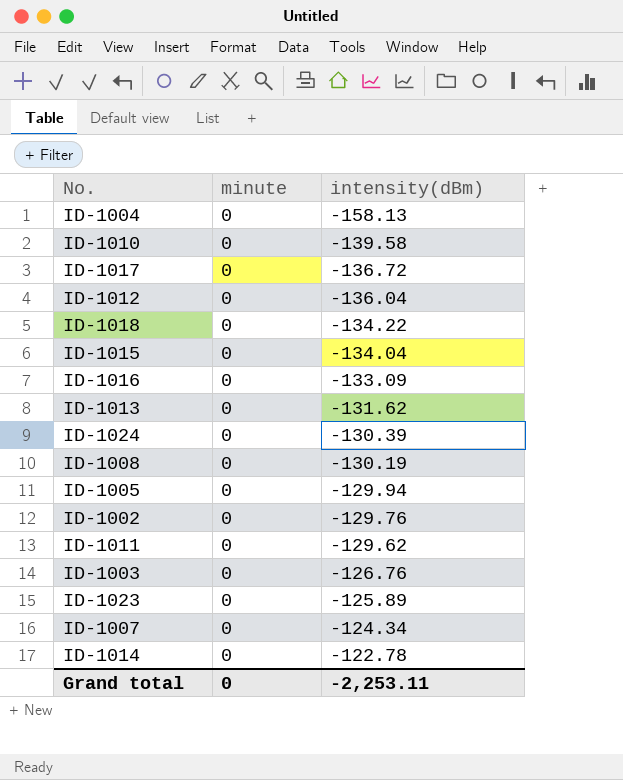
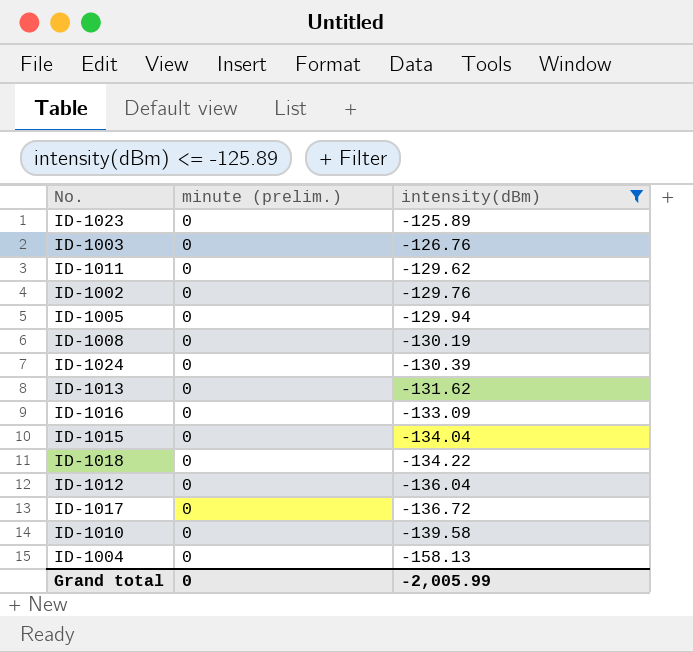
filter: none -> intensity(dBm) <= -125.89
row order: intensity(dBm) ascending -> intensity(dBm) descending
column name: minute -> minute (prelim.)
Grand total | intensity(dBm): -2,253.11 -> -2,005.99

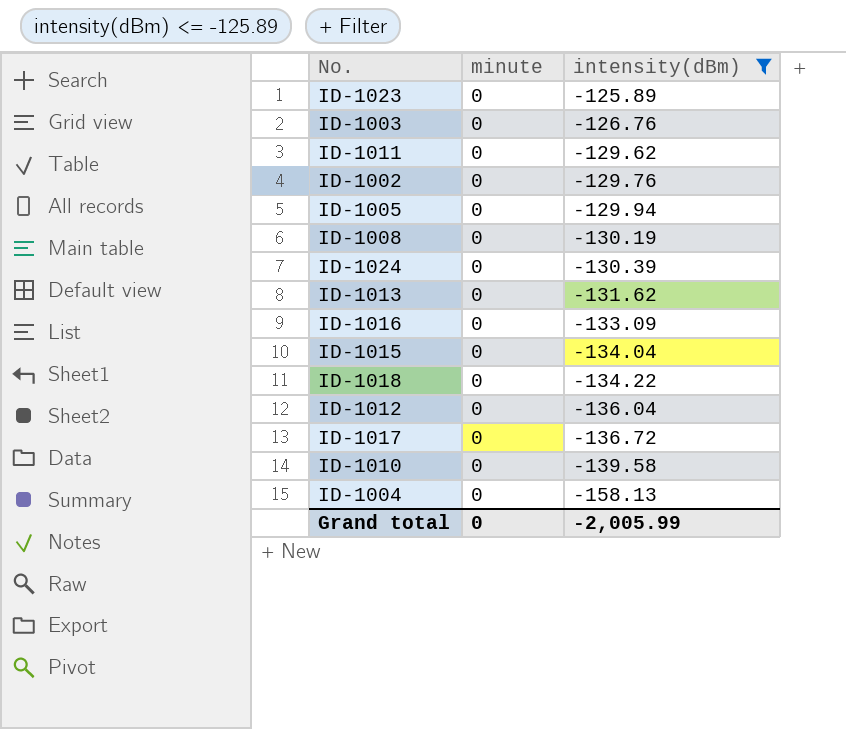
column name: minute (prelim.) -> minute

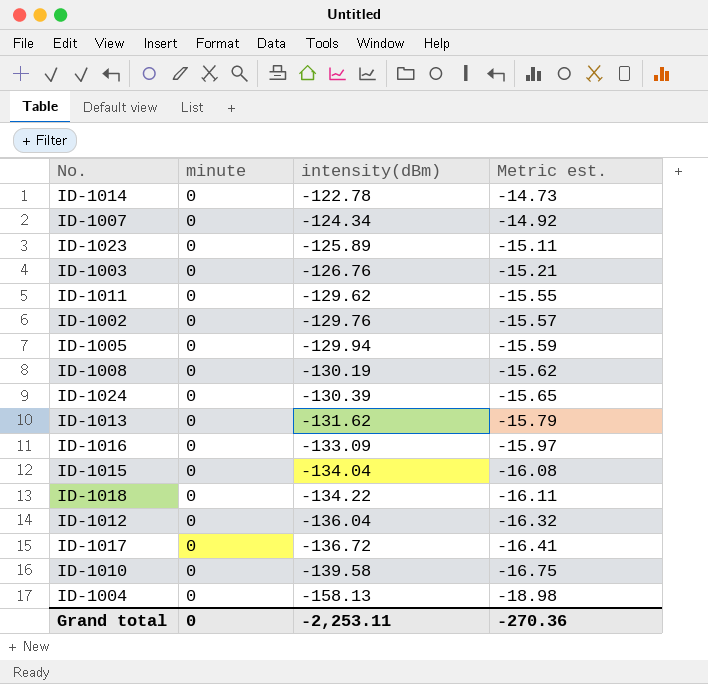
filter: intensity(dBm) <= -125.89 -> none
column Metric est. | formula: none -> [intensity(dBm)] * 0.12
Grand total | intensity(dBm): -2,005.99 -> -2,253.11

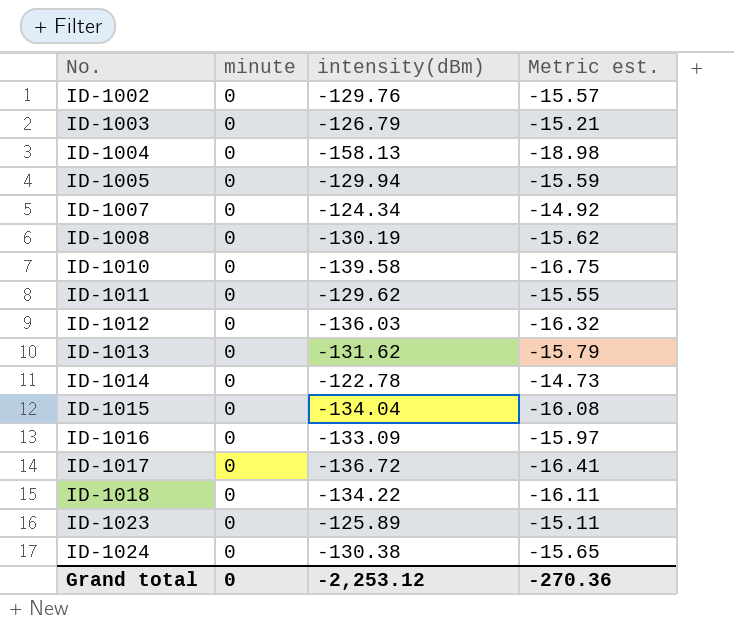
row order: intensity(dBm) descending -> No. ascending
ID-1003 | intensity(dBm): -126.76 -> -126.79
ID-1012 | intensity(dBm): -136.04 -> -136.03
ID-1024 | intensity(dBm): -130.39 -> -130.38
Grand total | intensity(dBm): -2,253.11 -> -2,253.12

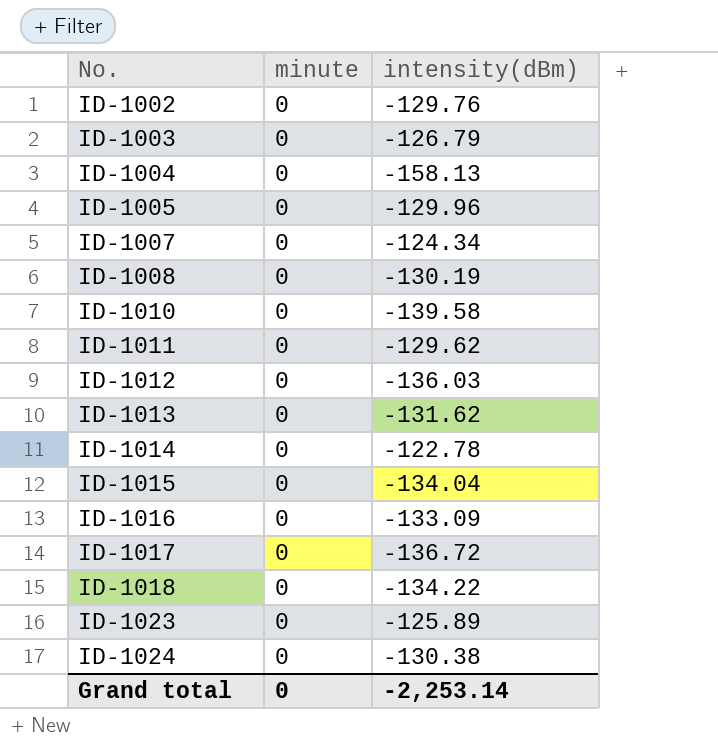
column Metric est. | formula: [intensity(dBm)] * 0.12 -> none
ID-1005 | intensity(dBm): -129.94 -> -129.96
Grand total | intensity(dBm): -2,253.12 -> -2,253.14

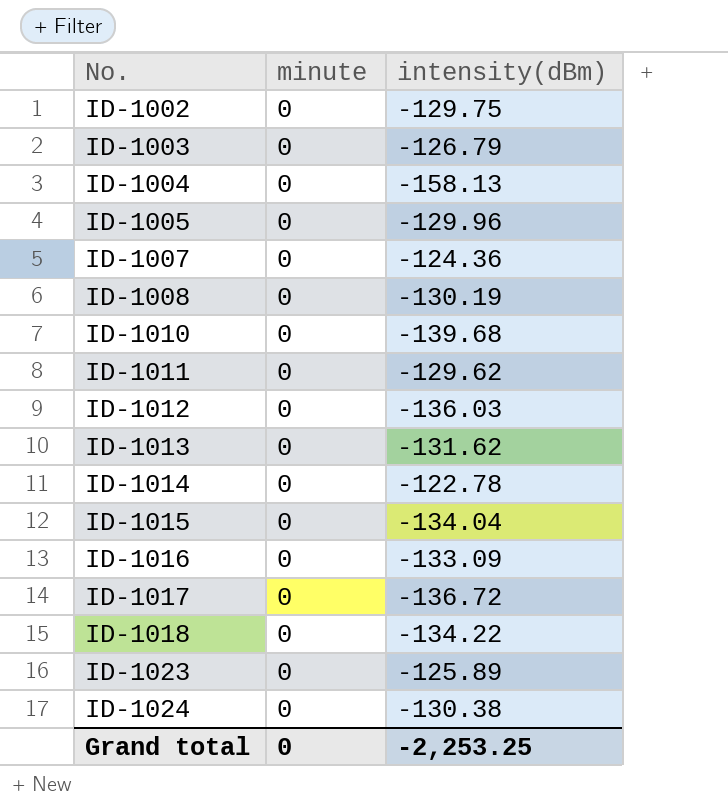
ID-1002 | intensity(dBm): -129.76 -> -129.75
ID-1007 | intensity(dBm): -124.34 -> -124.36
ID-1010 | intensity(dBm): -139.58 -> -139.68
Grand total | intensity(dBm): -2,253.14 -> -2,253.25

